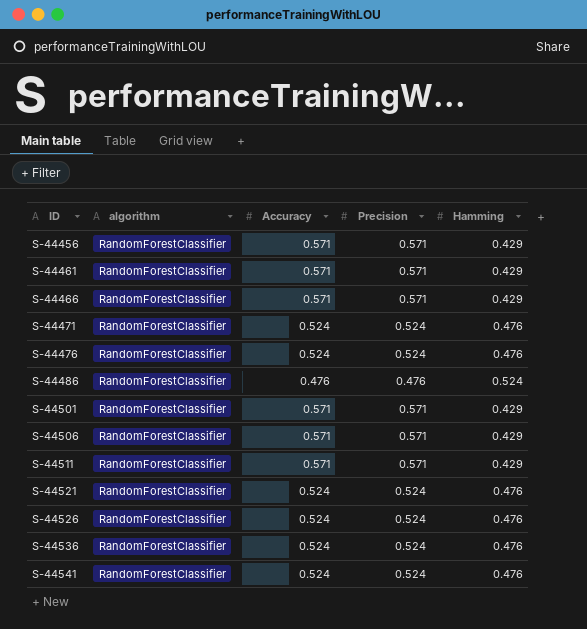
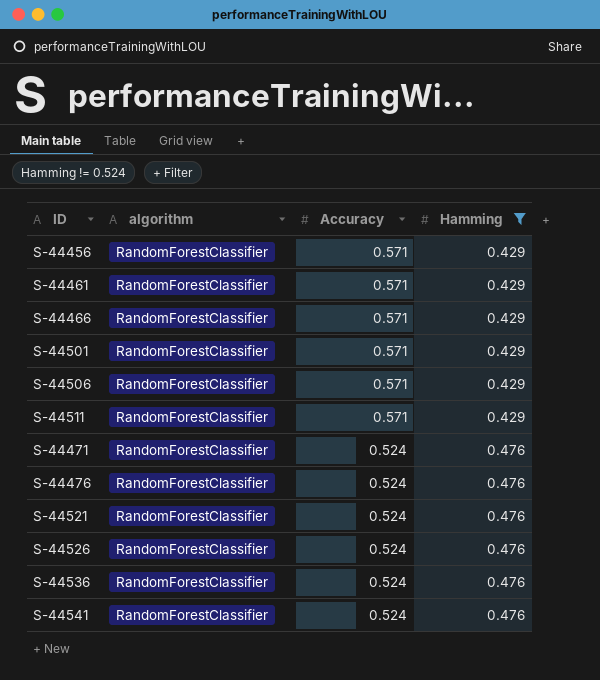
filter: none -> Hamming != 0.524
row order: ID ascending -> Accuracy descending
column Precision | position: 4 -> none

